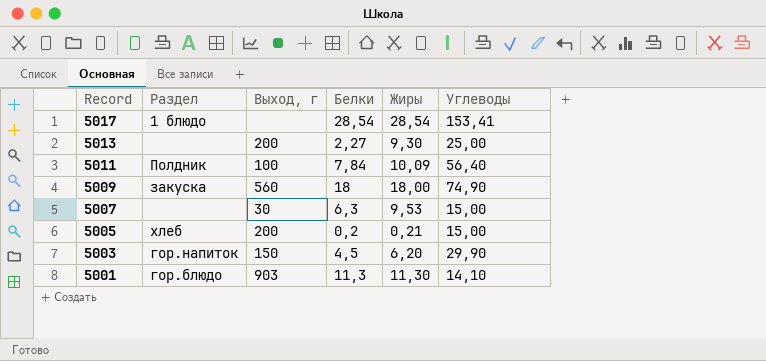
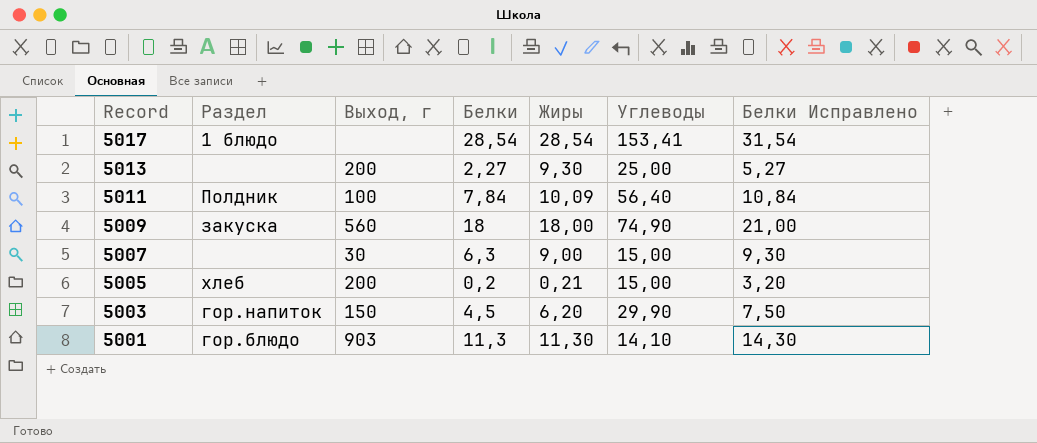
column Белки Исправлено | formula: none -> [Белки] + 3
5007 | Жиры: 9,53 -> 9,00

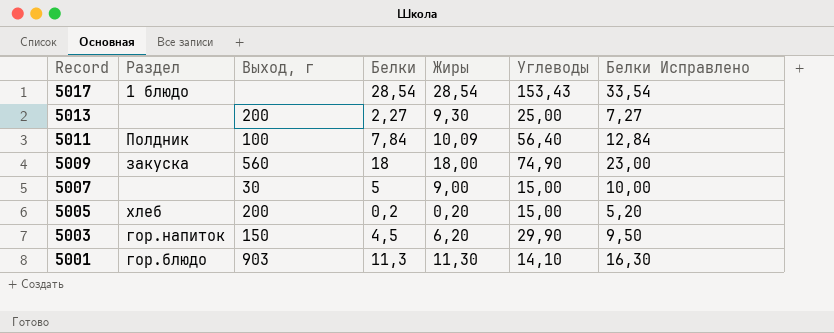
column Белки Исправлено | formula: [Белки] + 3 -> [Белки] + 5
5017 | Углеводы: 153,41 -> 153,43
5007 | Белки: 6,3 -> 5
5005 | Жиры: 0,21 -> 0,20

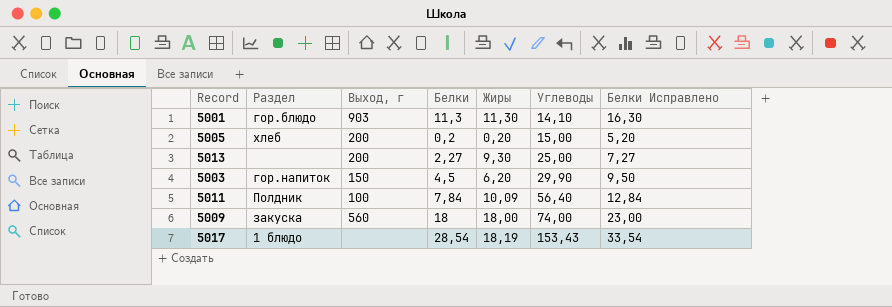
row order: Record descending -> Углеводы ascending
row 5007: none | 30 | 5 | 9,00 | 15,00 | 10,00 -> none
5009 | Углеводы: 74,90 -> 74,00
5017 | Жиры: 28,54 -> 18,19

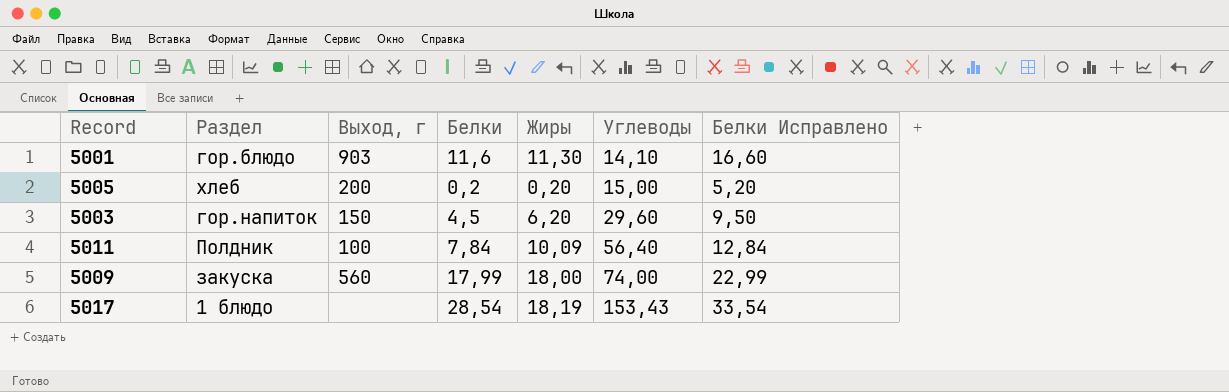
row 5013: none | 200 | 2,27 | 9,30 | 25,00 | 7,27 -> none
5001 | Белки: 11,3 -> 11,6
5001 | Белки Исправлено: 16,30 -> 16,60
5003 | Углеводы: 29,90 -> 29,60
5009 | Белки: 18 -> 17,99
5009 | Белки Исправлено: 23,00 -> 22,99

